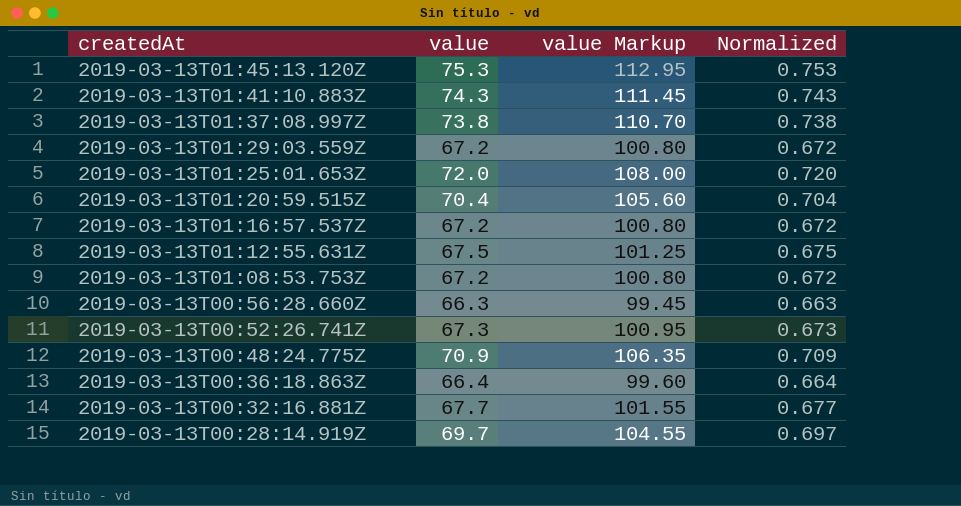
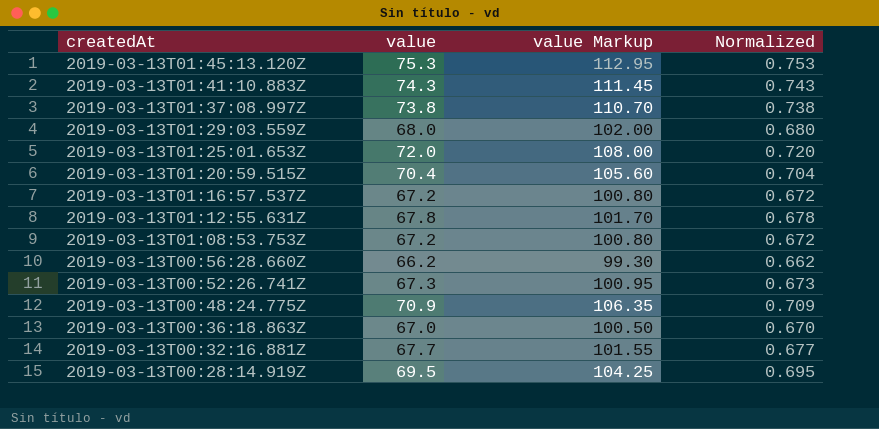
2019-03-13T01:29:03.559Z | value: 67.2 -> 68.0
2019-03-13T01:29:03.559Z | value Markup: 100.80 -> 102.00
2019-03-13T01:29:03.559Z | Normalized: 0.672 -> 0.680
2019-03-13T01:12:55.631Z | value: 67.5 -> 67.8
2019-03-13T01:12:55.631Z | value Markup: 101.25 -> 101.70
2019-03-13T01:12:55.631Z | Normalized: 0.675 -> 0.678
2019-03-13T00:56:28.660Z | value: 66.3 -> 66.2
2019-03-13T00:56:28.660Z | value Markup: 99.45 -> 99.30
2019-03-13T00:56:28.660Z | Normalized: 0.663 -> 0.662
2019-03-13T00:36:18.863Z | value: 66.4 -> 67.0
2019-03-13T00:36:18.863Z | value Markup: 99.60 -> 100.50
2019-03-13T00:36:18.863Z | Normalized: 0.664 -> 0.670
2019-03-13T00:28:14.919Z | value: 69.7 -> 69.5
2019-03-13T00:28:14.919Z | value Markup: 104.55 -> 104.25
2019-03-13T00:28:14.919Z | Normalized: 0.697 -> 0.695

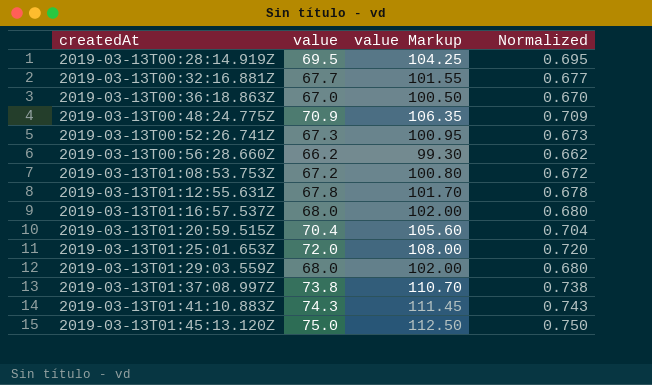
row order: createdAt descending -> createdAt ascending
2019-03-13T01:16:57.537Z | value: 67.2 -> 68.0
2019-03-13T01:16:57.537Z | value Markup: 100.80 -> 102.00
2019-03-13T01:16:57.537Z | Normalized: 0.672 -> 0.680
2019-03-13T01:45:13.120Z | value: 75.3 -> 75.0
2019-03-13T01:45:13.120Z | value Markup: 112.95 -> 112.50
2019-03-13T01:45:13.120Z | Normalized: 0.753 -> 0.750

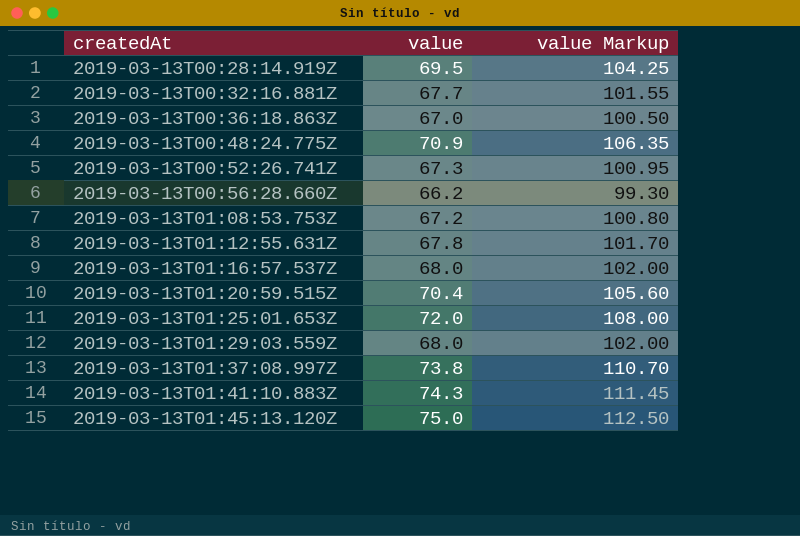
column Normalized | formula: [value] * 0.01 -> none

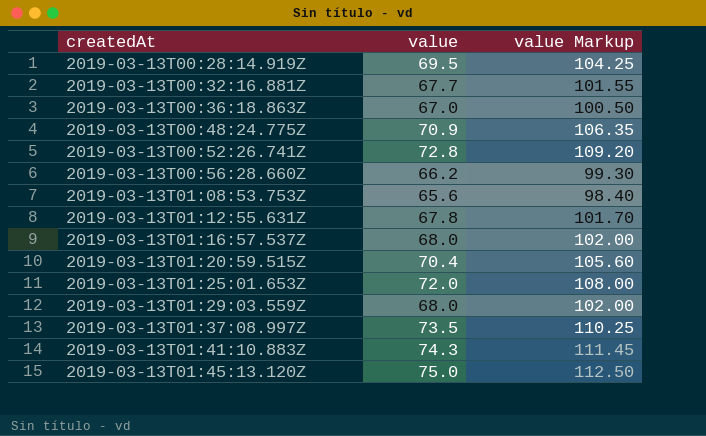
2019-03-13T00:52:26.741Z | value: 67.3 -> 72.8
2019-03-13T00:52:26.741Z | value Markup: 100.95 -> 109.20
2019-03-13T01:08:53.753Z | value: 67.2 -> 65.6
2019-03-13T01:08:53.753Z | value Markup: 100.80 -> 98.40
2019-03-13T01:37:08.997Z | value: 73.8 -> 73.5
2019-03-13T01:37:08.997Z | value Markup: 110.70 -> 110.25

